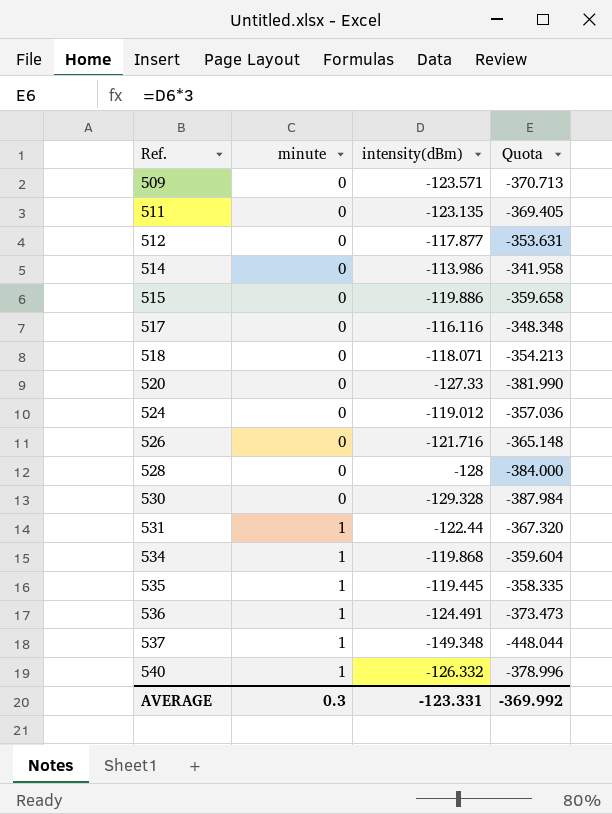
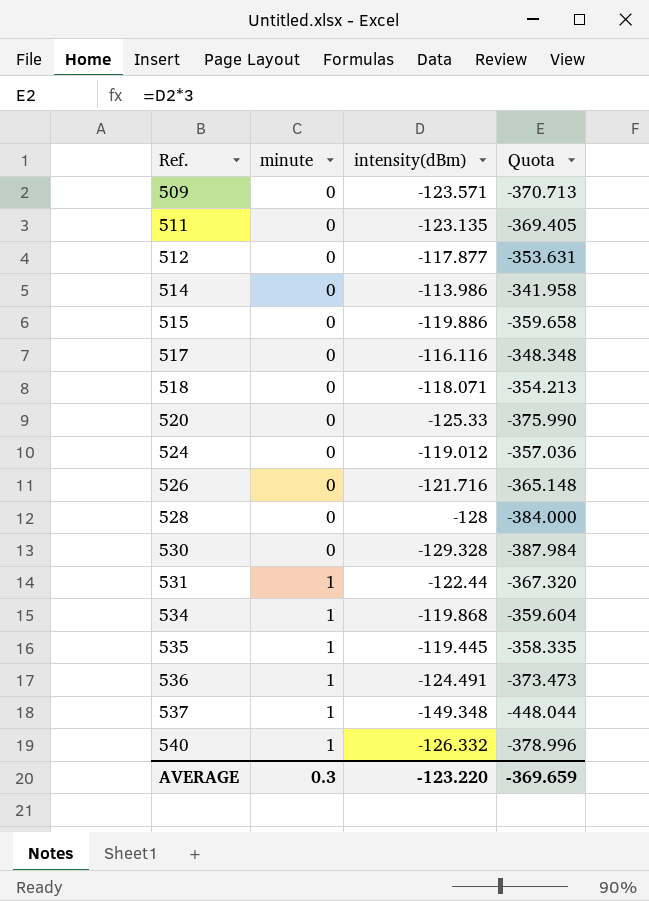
520 | intensity(dBm): -127.33 -> -125.33
520 | Quota: -381.990 -> -375.990
AVERAGE | intensity(dBm): -123.331 -> -123.220
AVERAGE | Quota: -369.992 -> -369.659

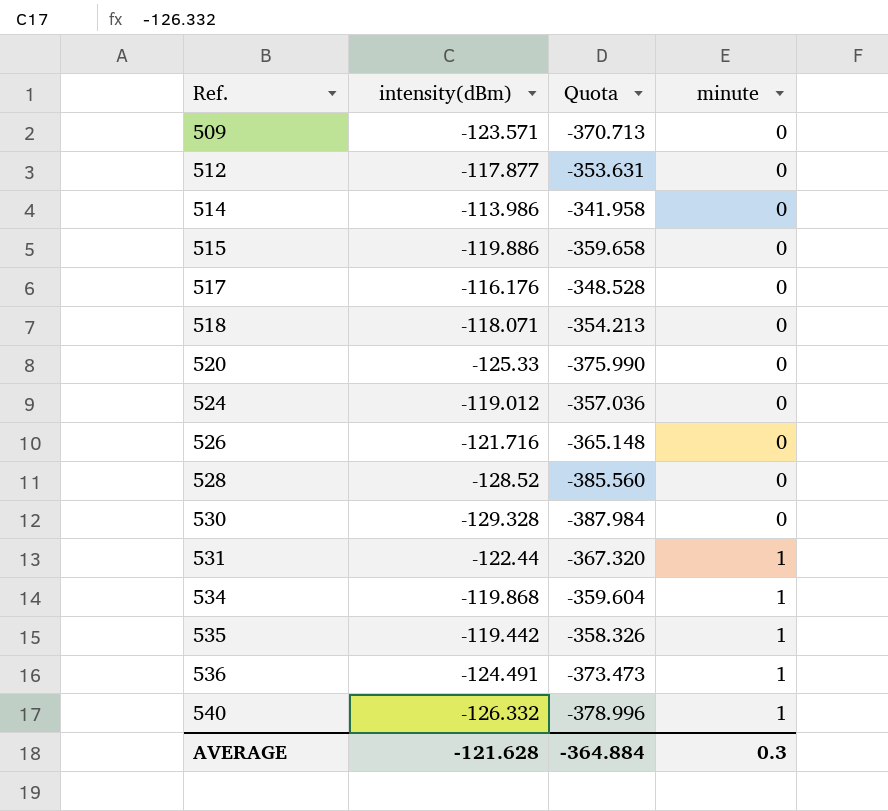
column minute | position: 2 -> 4
row 511: 0 | -123.135 | -369.405 -> none
row 537: 1 | -149.348 | -448.044 -> none
517 | intensity(dBm): -116.116 -> -116.176
517 | Quota: -348.348 -> -348.528
528 | intensity(dBm): -128 -> -128.52
528 | Quota: -384.000 -> -385.560
535 | intensity(dBm): -119.445 -> -119.442
535 | Quota: -358.335 -> -358.326
AVERAGE | intensity(dBm): -123.220 -> -121.628
AVERAGE | Quota: -369.659 -> -364.884

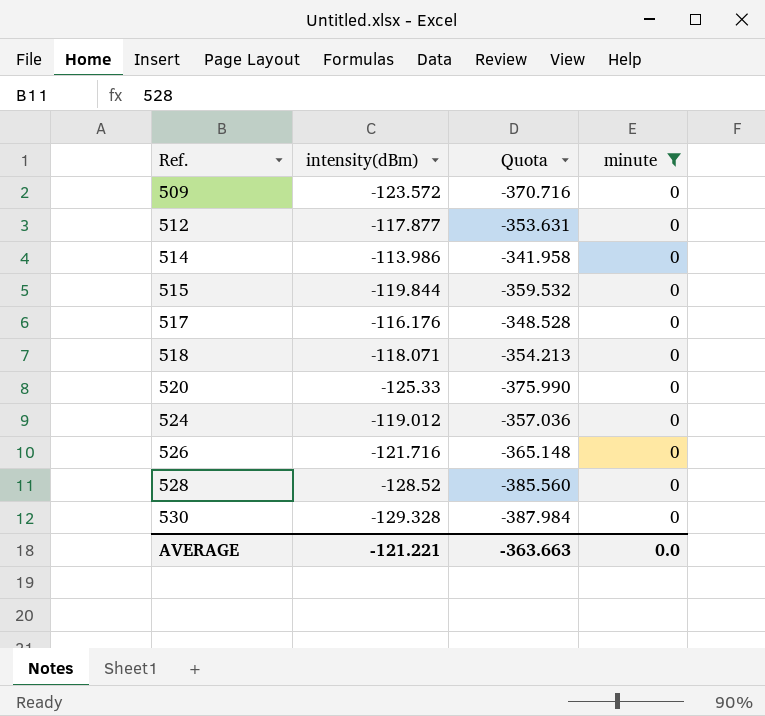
filter: none -> minute = 0
509 | intensity(dBm): -123.571 -> -123.572
509 | Quota: -370.713 -> -370.716
515 | intensity(dBm): -119.886 -> -119.844
515 | Quota: -359.658 -> -359.532
AVERAGE | intensity(dBm): -121.628 -> -121.221
AVERAGE | Quota: -364.884 -> -363.663
AVERAGE | minute: 0.3 -> 0.0

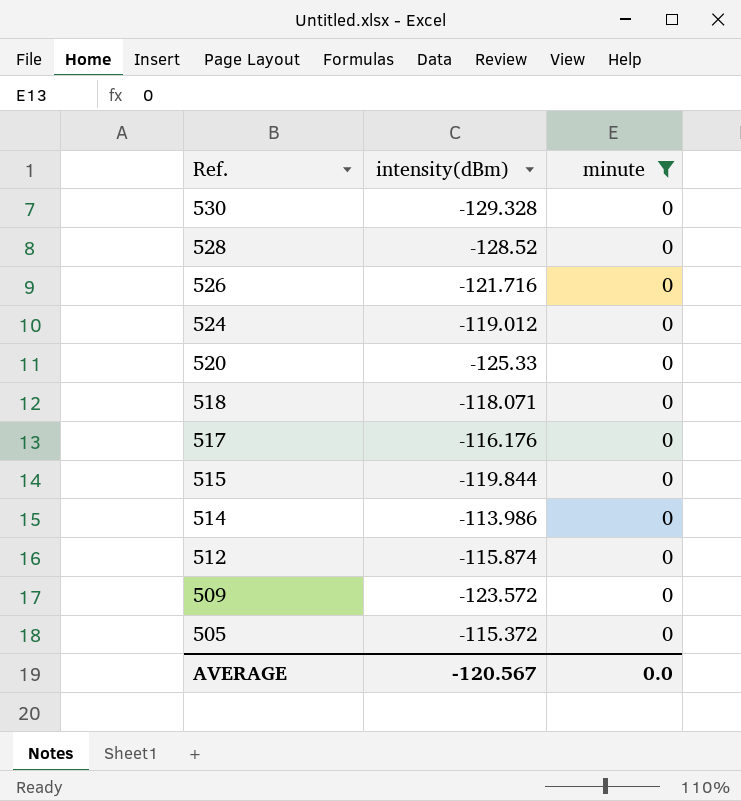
row order: Ref. ascending -> Ref. descending
column Quota | formula: [intensity(dBm)] * 3 -> none
512 | intensity(dBm): -117.877 -> -115.874
row 505: none -> -115.372 | 0
AVERAGE | intensity(dBm): -121.221 -> -120.567

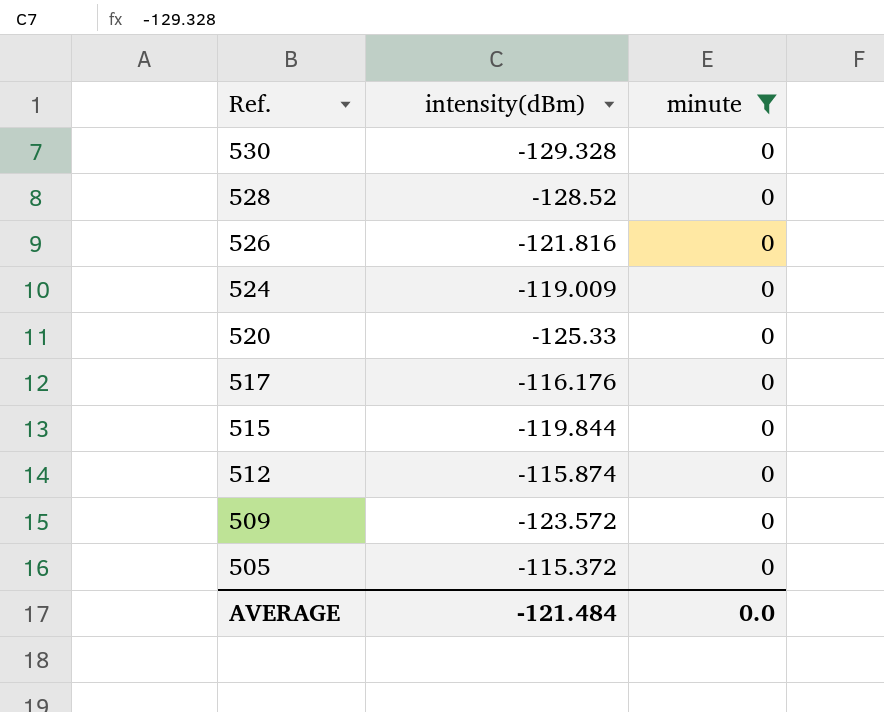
row 518: -118.071 | 0 -> none
row 514: -113.986 | 0 -> none
526 | intensity(dBm): -121.716 -> -121.816
524 | intensity(dBm): -119.012 -> -119.009
AVERAGE | intensity(dBm): -120.567 -> -121.484

